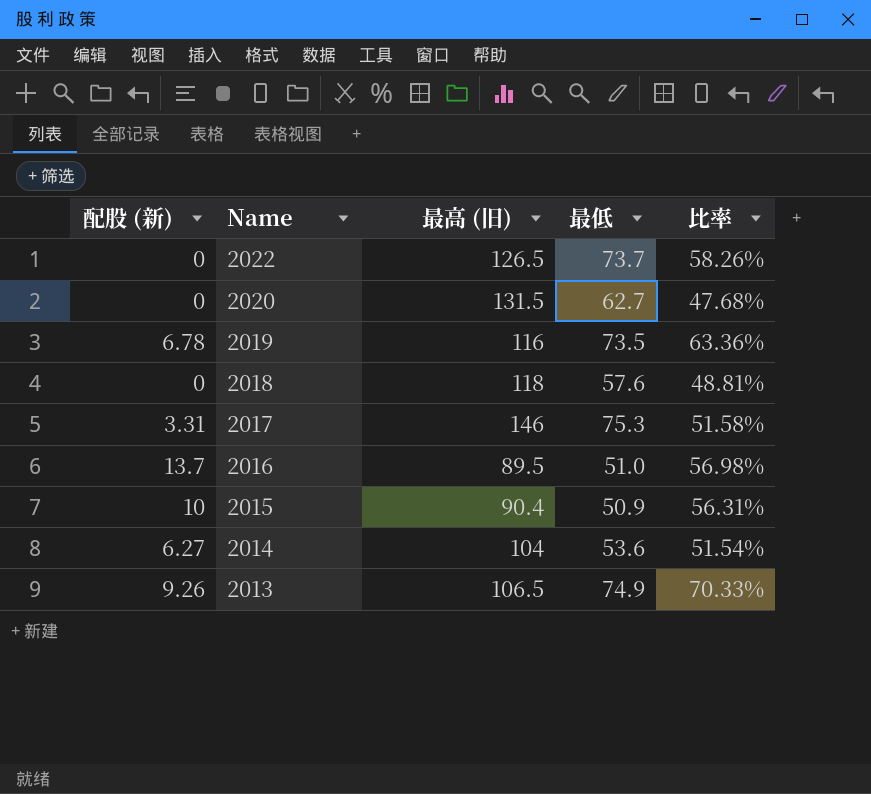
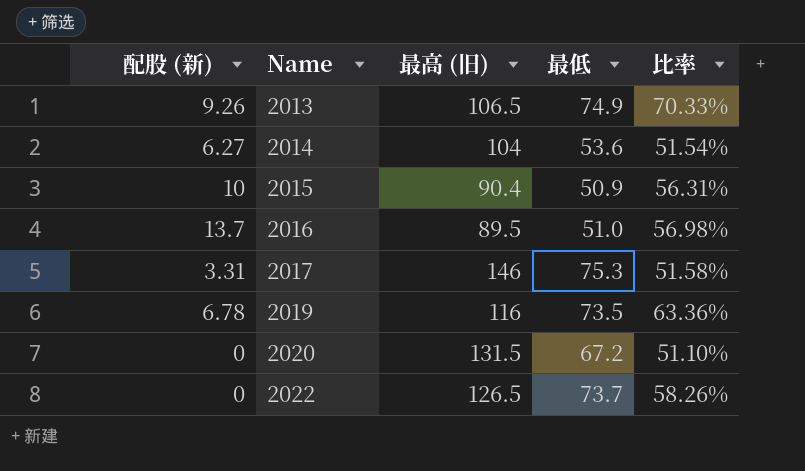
row order: Name descending -> Name ascending
row 2018: 0 | 118 | 57.6 | 48.81% -> none
2020 | 最低: 62.7 -> 67.2
2020 | 比率: 47.68% -> 51.10%

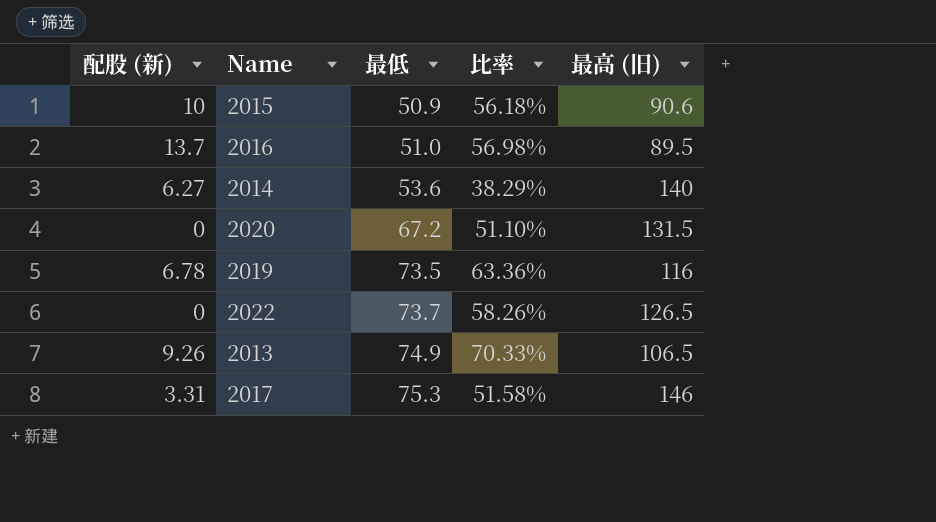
row order: Name ascending -> 最低 ascending
column 最高 (旧) | position: 3 -> 5
2015 | 比率: 56.31% -> 56.18%
2015 | 最高 (旧): 90.4 -> 90.6
2014 | 比率: 51.54% -> 38.29%
2014 | 最高 (旧): 104 -> 140

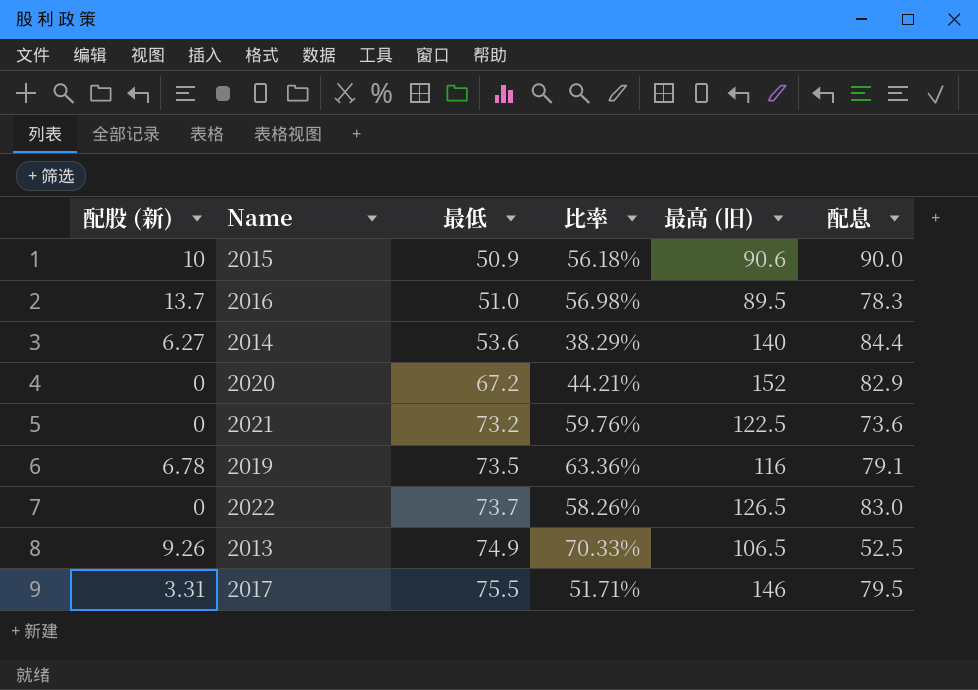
column 配息 | position: none -> 6
2020 | 比率: 51.10% -> 44.21%
2020 | 最高 (旧): 131.5 -> 152
row 2021: none -> 0 | 73.2 | 59.76% | 122.5 | 73.6
2017 | 最低: 75.3 -> 75.5
2017 | 比率: 51.58% -> 51.71%

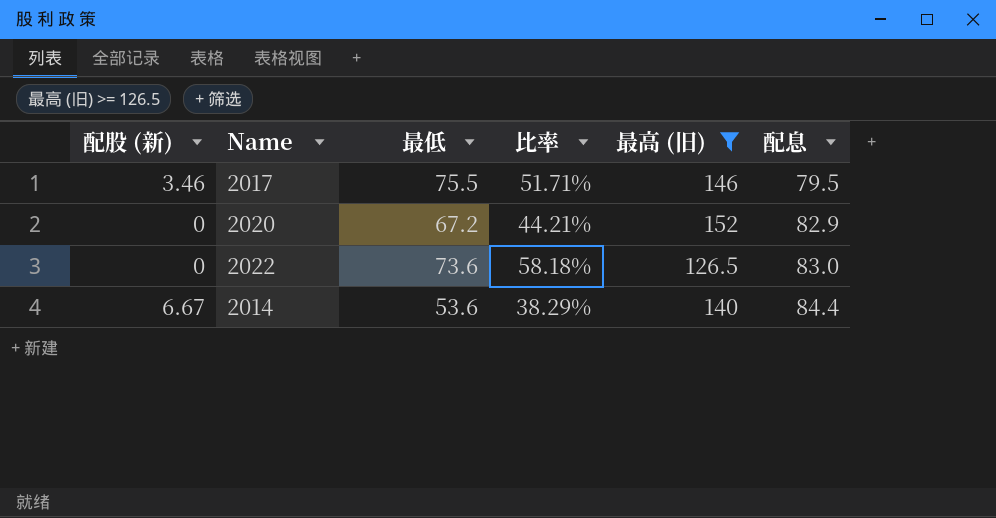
filter: none -> 最高 (旧) >= 126.5
row order: 最低 ascending -> 配息 ascending
2017 | 配股 (新): 3.31 -> 3.46
2022 | 最低: 73.7 -> 73.6
2022 | 比率: 58.26% -> 58.18%
2014 | 配股 (新): 6.27 -> 6.67

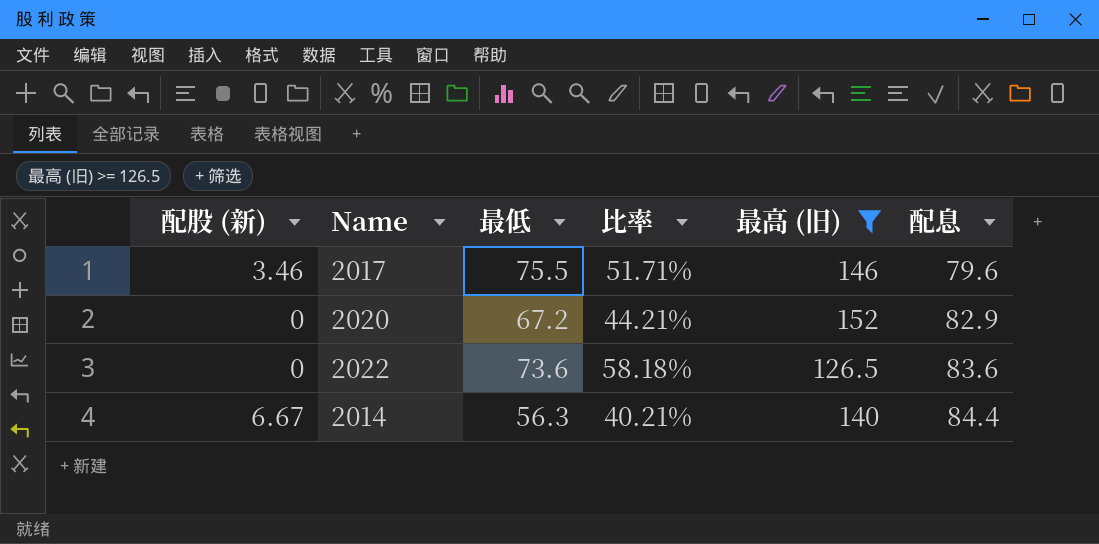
2017 | 配息: 79.5 -> 79.6
2022 | 配息: 83.0 -> 83.6
2014 | 最低: 53.6 -> 56.3
2014 | 比率: 38.29% -> 40.21%

